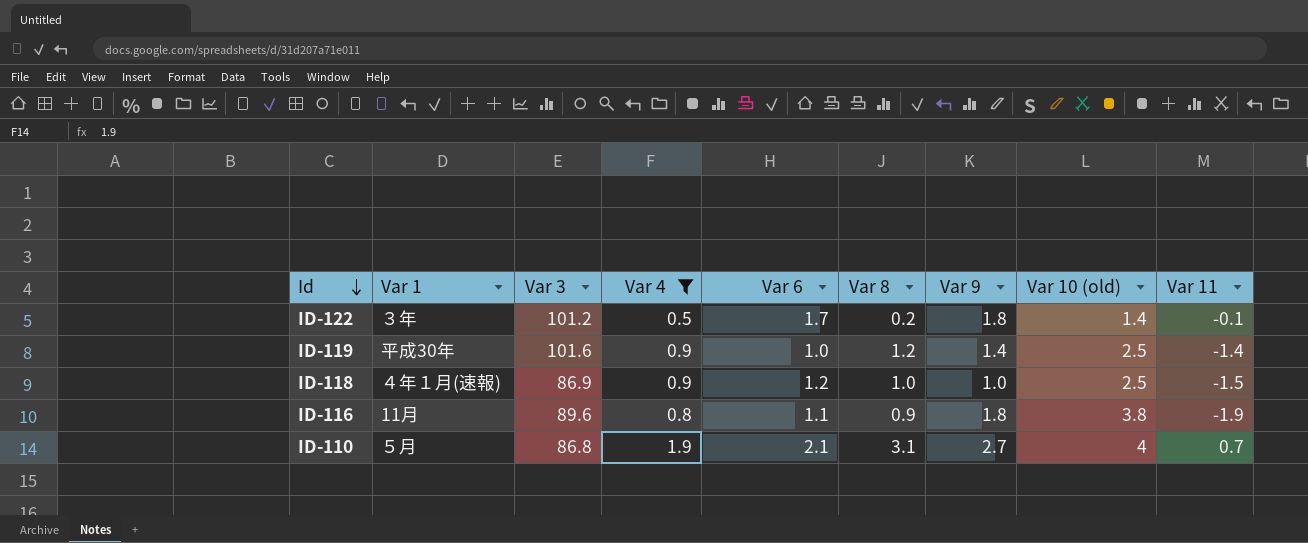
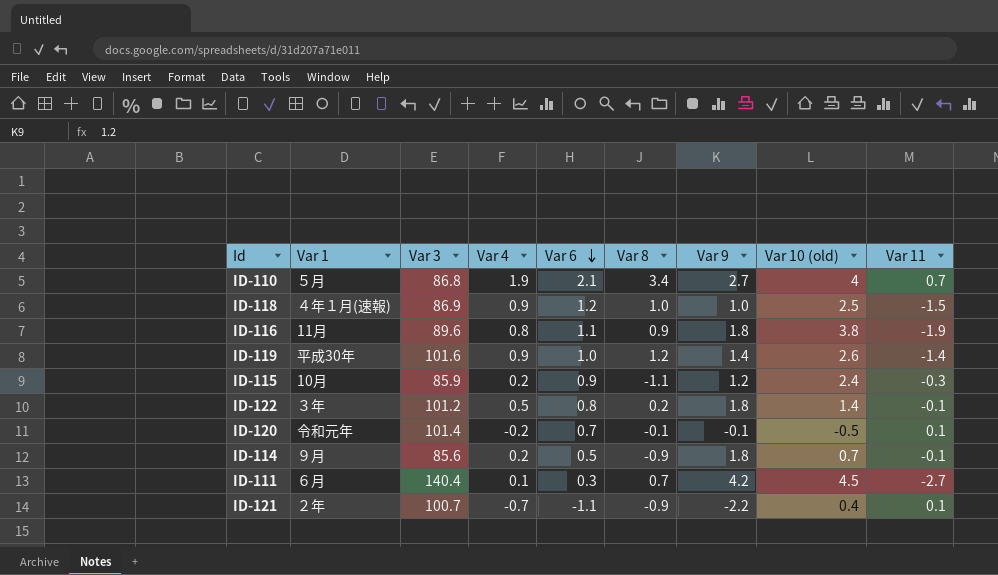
filter: Var 4 >= 0.5 -> none
row order: Id descending -> Var 6 descending
ID-110 | Var 8: 3.1 -> 3.4
ID-119 | Var 10 (old): 2.5 -> 2.6
ID-122 | Var 6: 1.7 -> 0.8

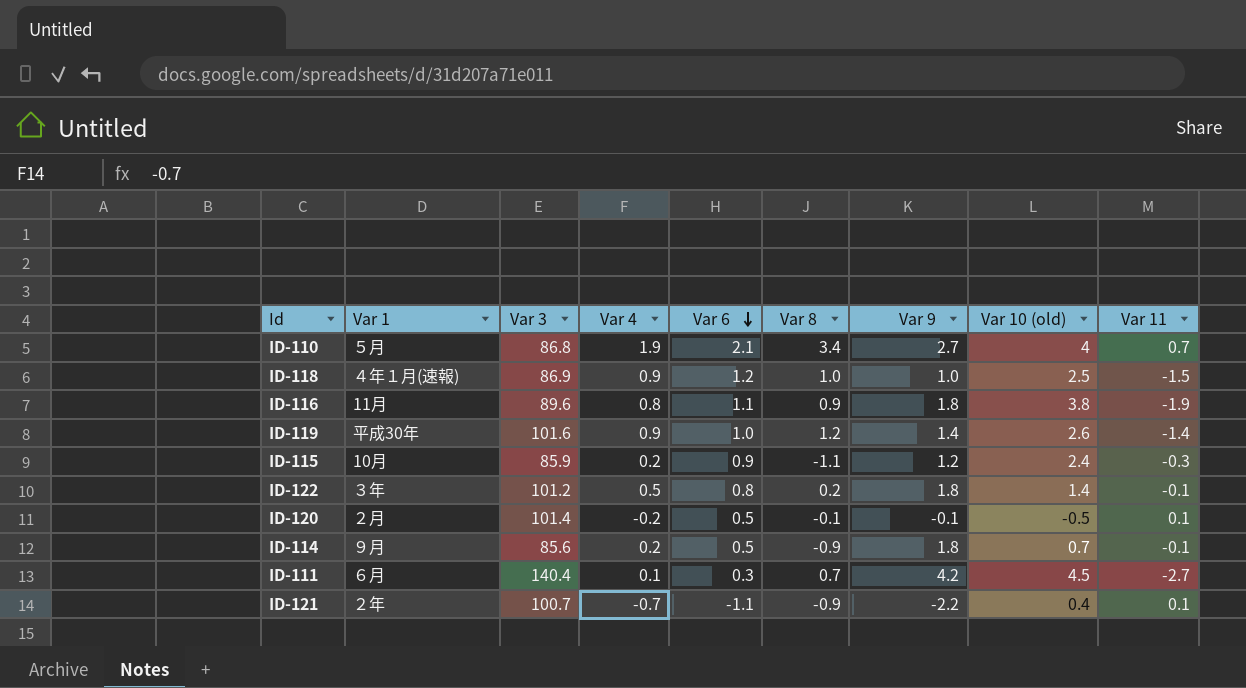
ID-120 | Var 1: 令和元年 -> ２月
ID-120 | Var 6: 0.7 -> 0.5

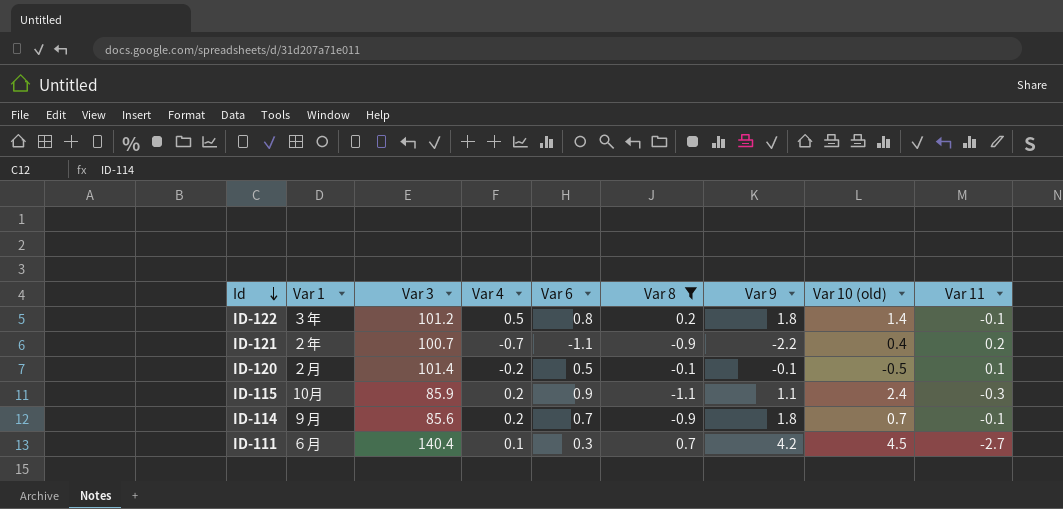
filter: none -> Var 8 <= 0.7
row order: Var 6 descending -> Id descending
ID-121 | Var 11: 0.1 -> 0.2
ID-115 | Var 9: 1.2 -> 1.1
ID-114 | Var 6: 0.5 -> 0.7

